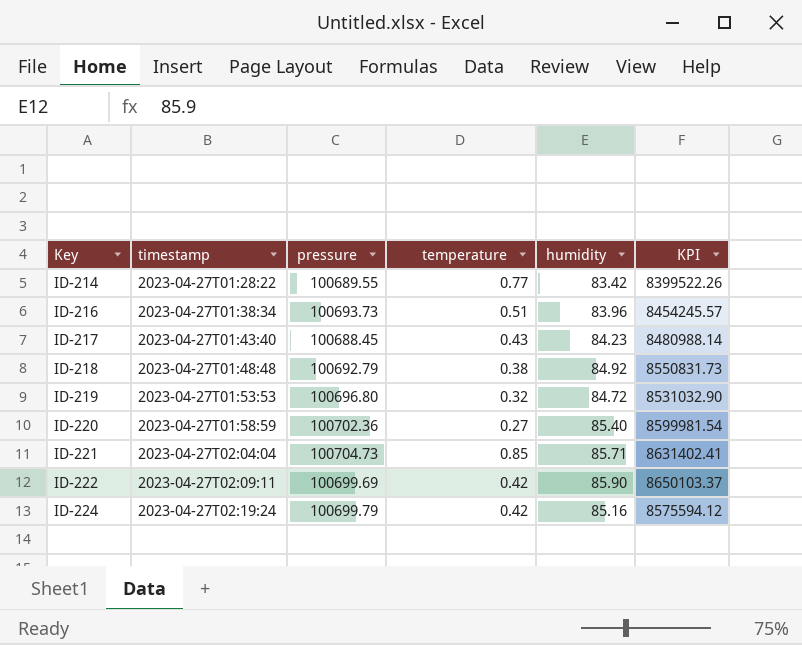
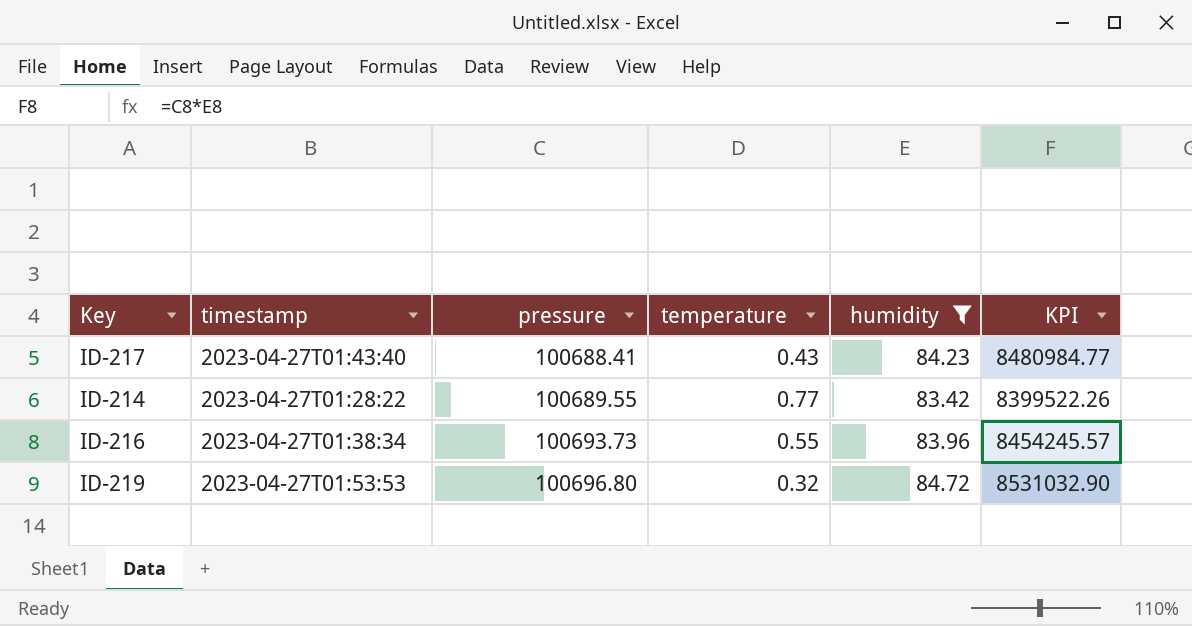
filter: none -> humidity <= 84.72
row order: Key ascending -> pressure ascending
ID-217 | pressure: 100688.45 -> 100688.41
ID-217 | KPI: 8480988.14 -> 8480984.77
ID-216 | temperature: 0.51 -> 0.55

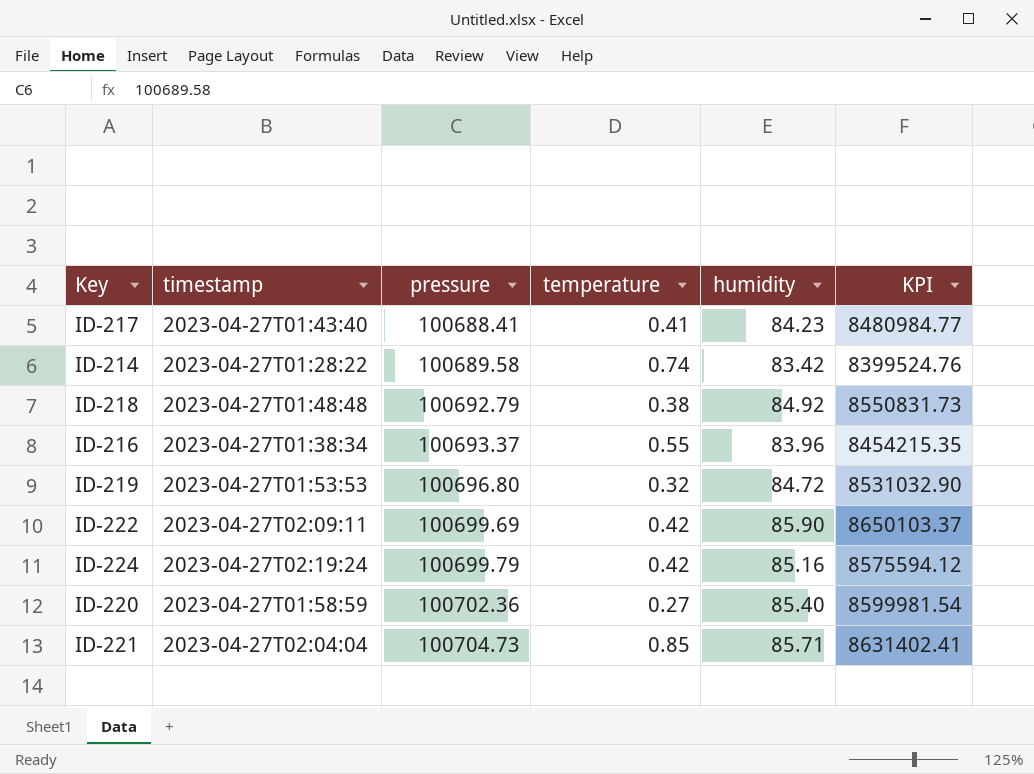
filter: humidity <= 84.72 -> none
ID-217 | temperature: 0.43 -> 0.41
ID-214 | pressure: 100689.55 -> 100689.58
ID-214 | temperature: 0.77 -> 0.74
ID-214 | KPI: 8399522.26 -> 8399524.76
ID-216 | pressure: 100693.73 -> 100693.37
ID-216 | KPI: 8454245.57 -> 8454215.35

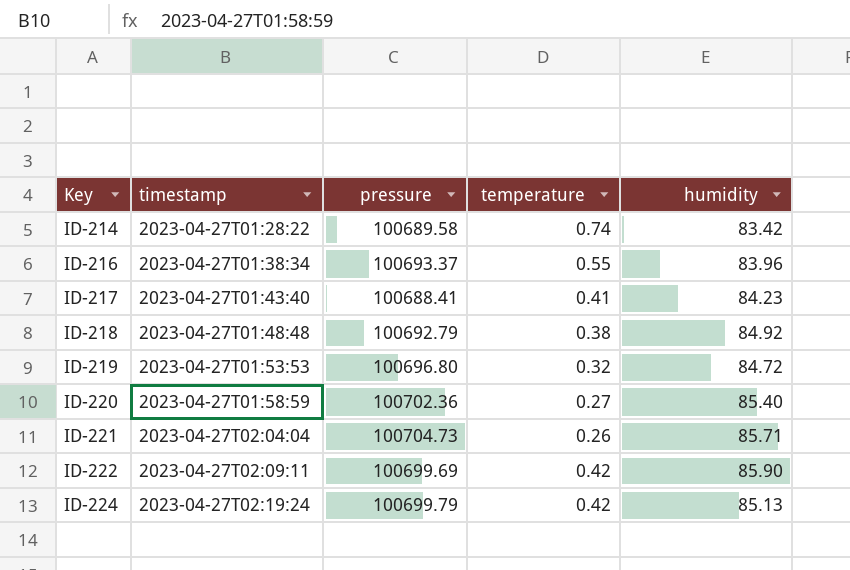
row order: pressure ascending -> Key ascending
column KPI | formula: [pressure] * [humidity] -> none
ID-221 | temperature: 0.85 -> 0.26
ID-224 | humidity: 85.16 -> 85.13

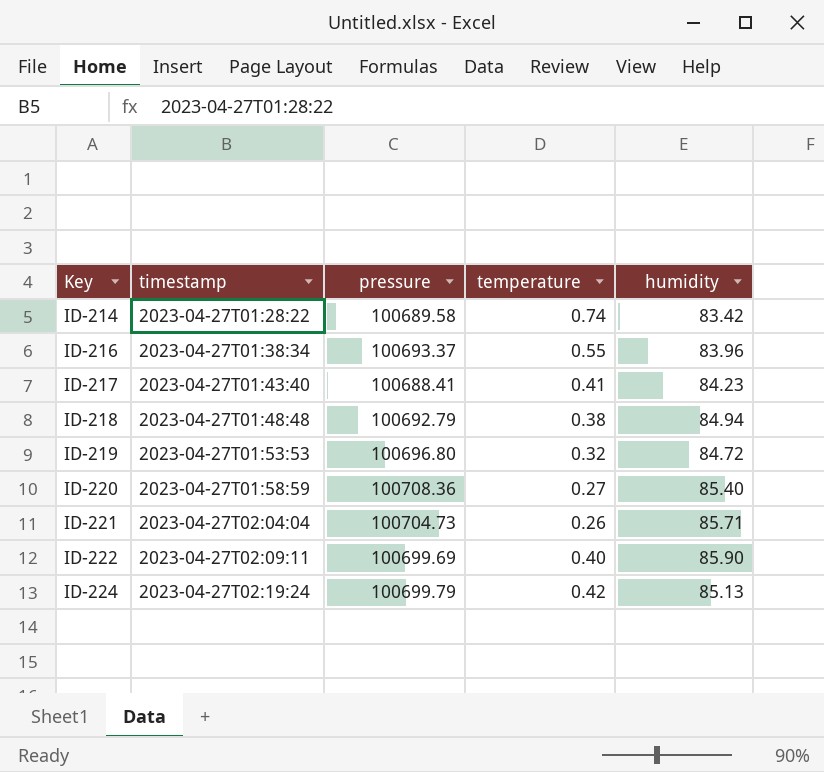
ID-218 | humidity: 84.92 -> 84.94
ID-220 | pressure: 100702.36 -> 100708.36
ID-222 | temperature: 0.42 -> 0.40

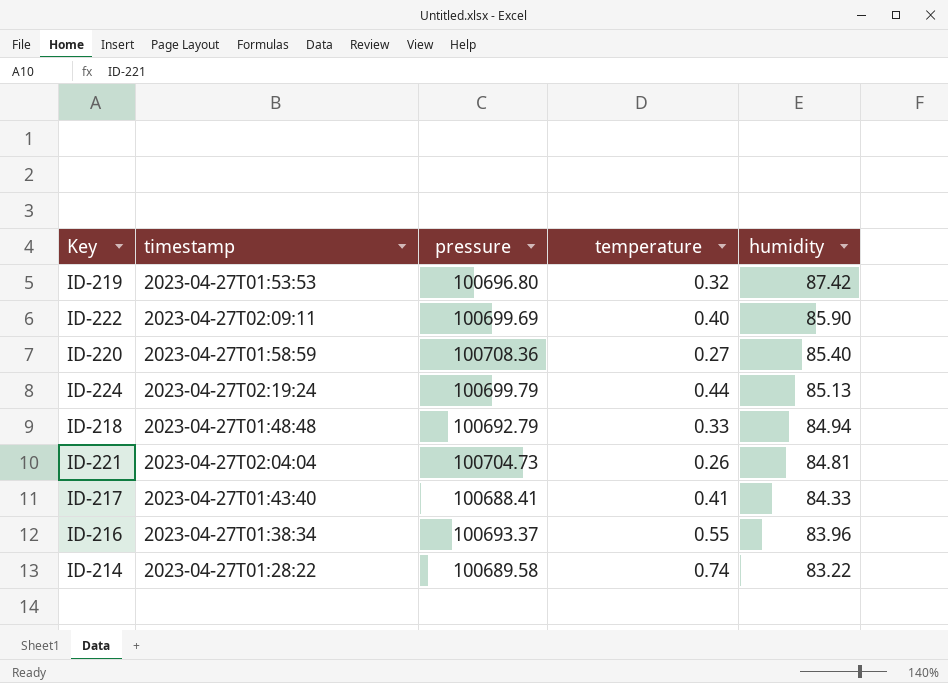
row order: Key ascending -> humidity descending
ID-219 | humidity: 84.72 -> 87.42
ID-224 | temperature: 0.42 -> 0.44
ID-218 | temperature: 0.38 -> 0.33
ID-221 | humidity: 85.71 -> 84.81
ID-217 | humidity: 84.23 -> 84.33
ID-214 | humidity: 83.42 -> 83.22

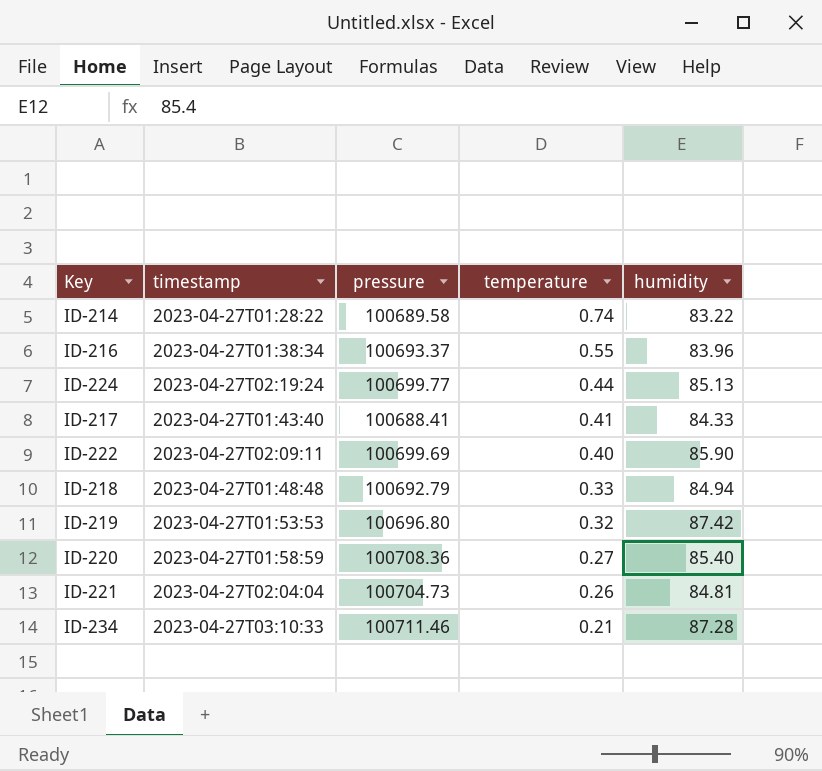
row order: humidity descending -> temperature descending
ID-224 | pressure: 100699.79 -> 100699.77
row ID-234: none -> 2023-04-27T03:10:33 | 100711.46 | 0.21 | 87.28

